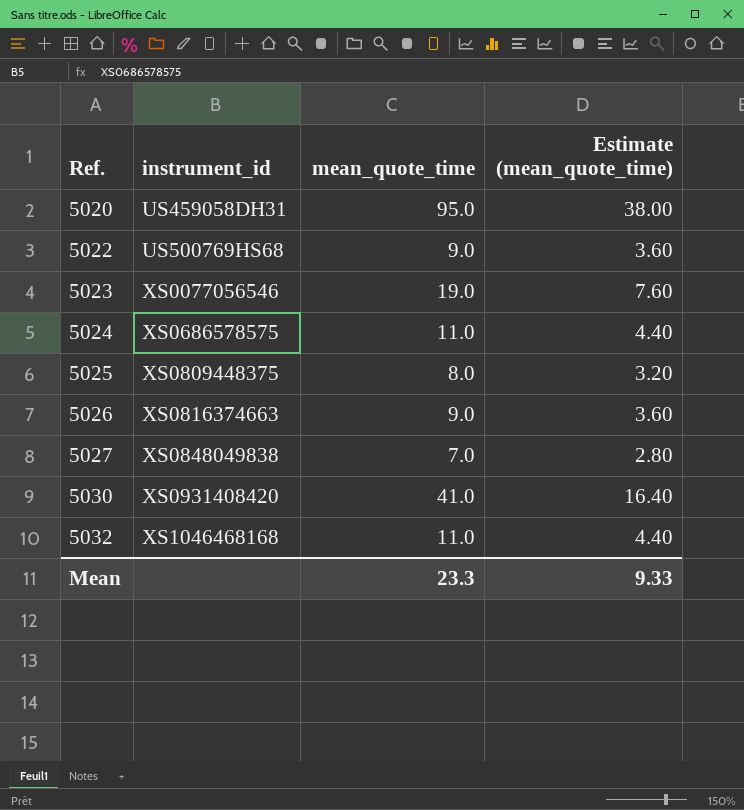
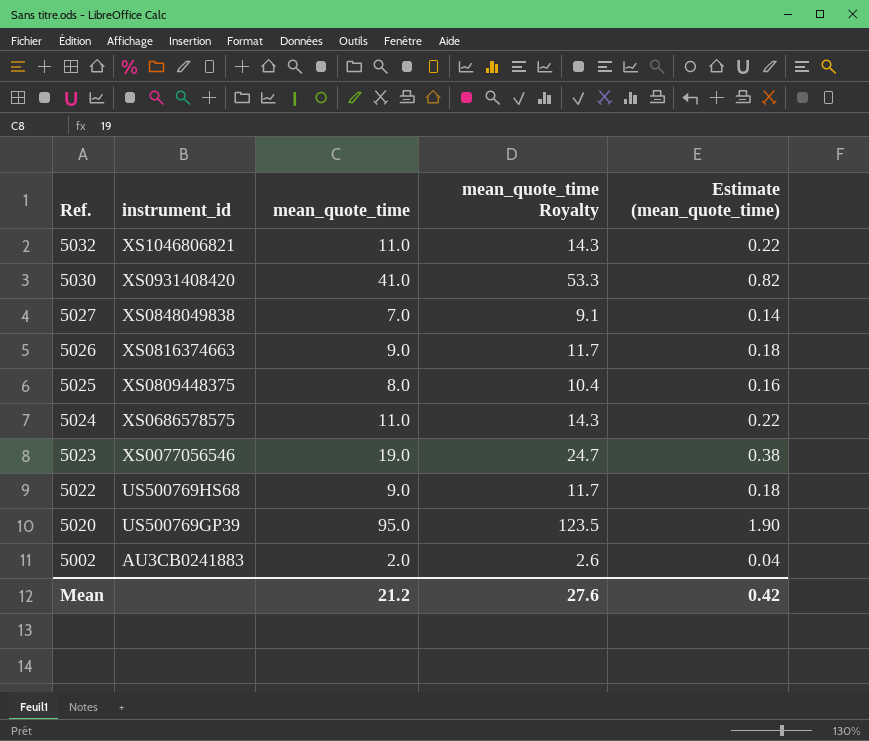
row order: Ref. ascending -> Ref. descending
column mean_quote_time Royalty | formula: none -> [mean_quote_time] * 1.3
column Estimate (mean_quote_time) | formula: [mean_quote_time] * 0.4 -> [mean_quote_time] * 0.02
5032 | instrument_id: XS1046468168 -> XS1046806821
5020 | instrument_id: US459058DH31 -> US500769GP39
row 5002: none -> AU3CB0241883 | 2.0 | 2.6 | 0.04
Mean | mean_quote_time: 23.3 -> 21.2
Mean | Estimate (mean_quote_time): 9.33 -> 0.42

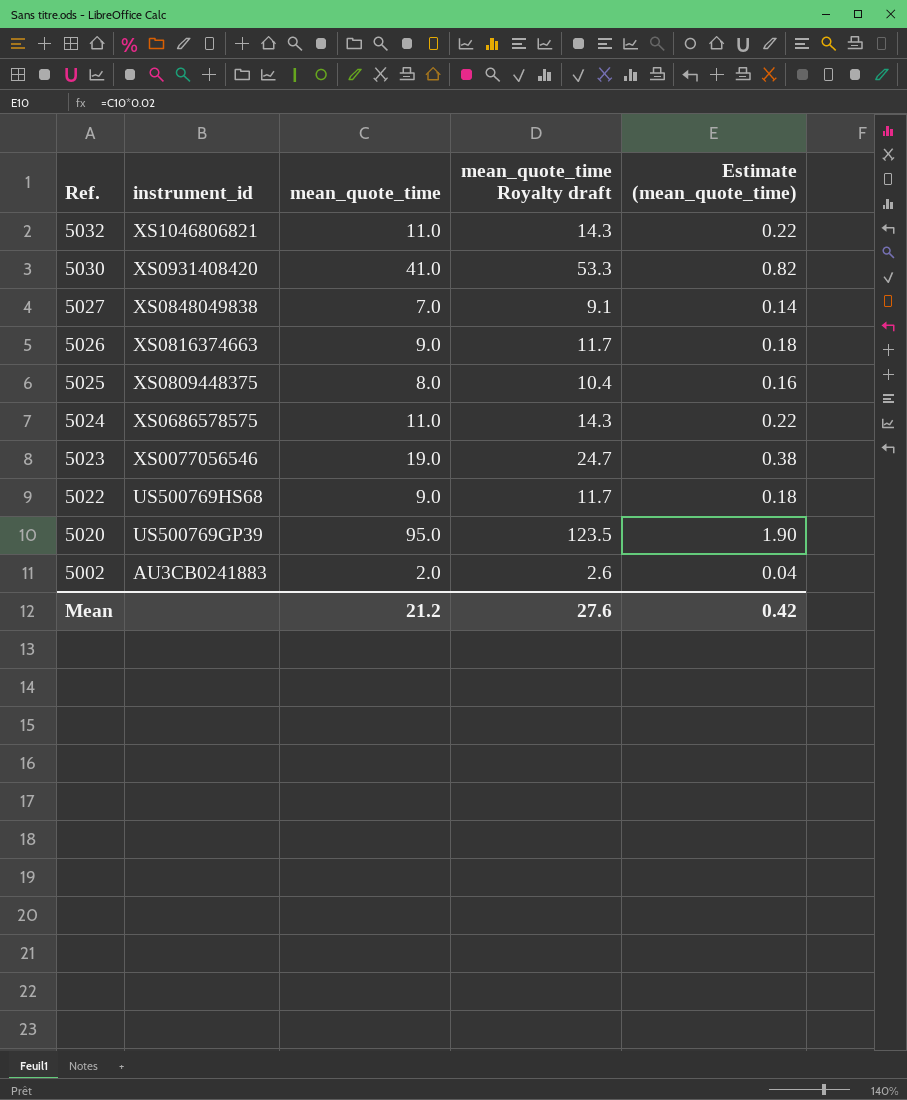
column name: mean_quote_time Royalty -> mean_quote_time Royalty draft

